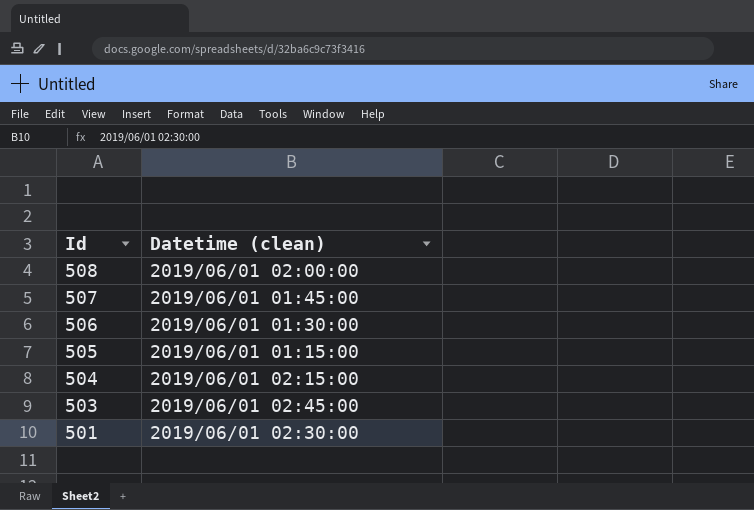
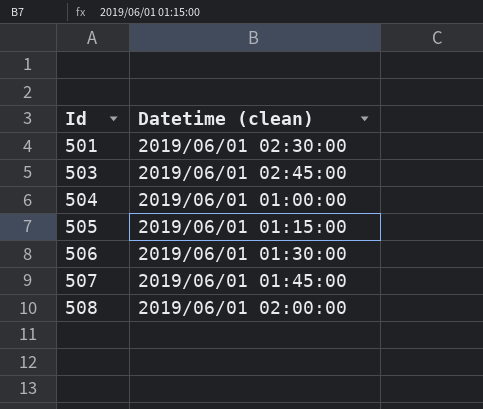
row order: Id descending -> Id ascending
504 | Datetime (clean): 2019/06/01 02:15:00 -> 2019/06/01 01:00:00

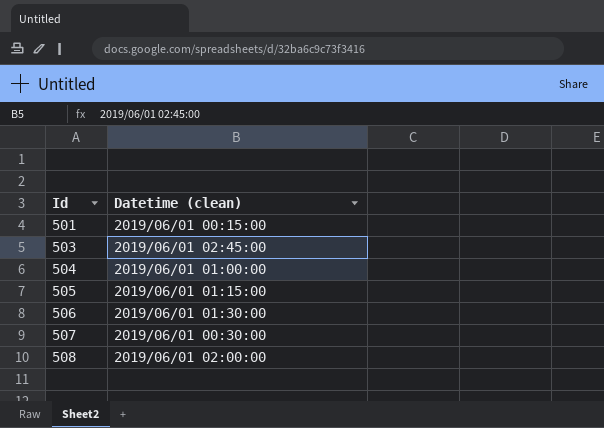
501 | Datetime (clean): 2019/06/01 02:30:00 -> 2019/06/01 00:15:00
507 | Datetime (clean): 2019/06/01 01:45:00 -> 2019/06/01 00:30:00

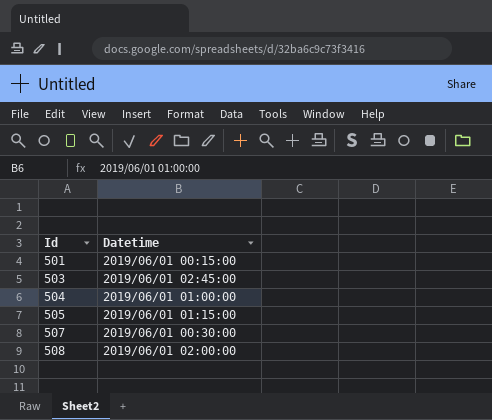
column name: Datetime (clean) -> Datetime
row 506: 2019/06/01 01:30:00 -> none

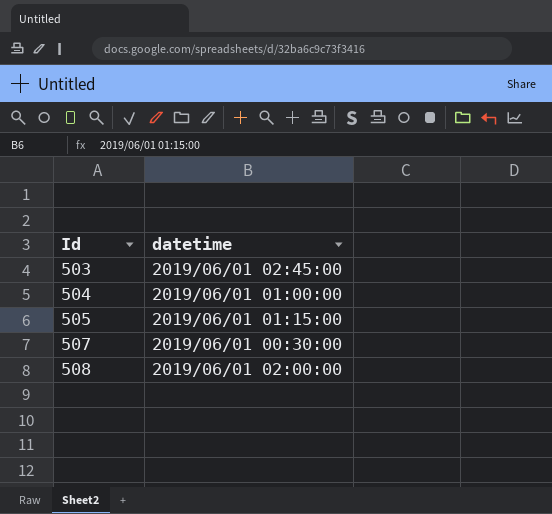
column name: Datetime -> datetime
row 501: 2019/06/01 00:15:00 -> none

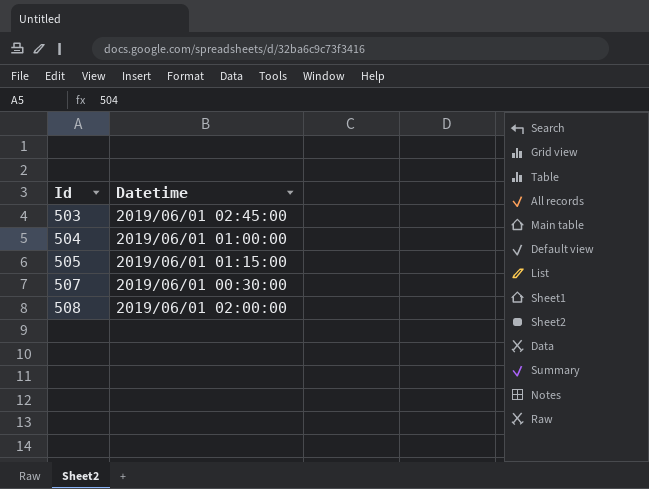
column name: datetime -> Datetime

